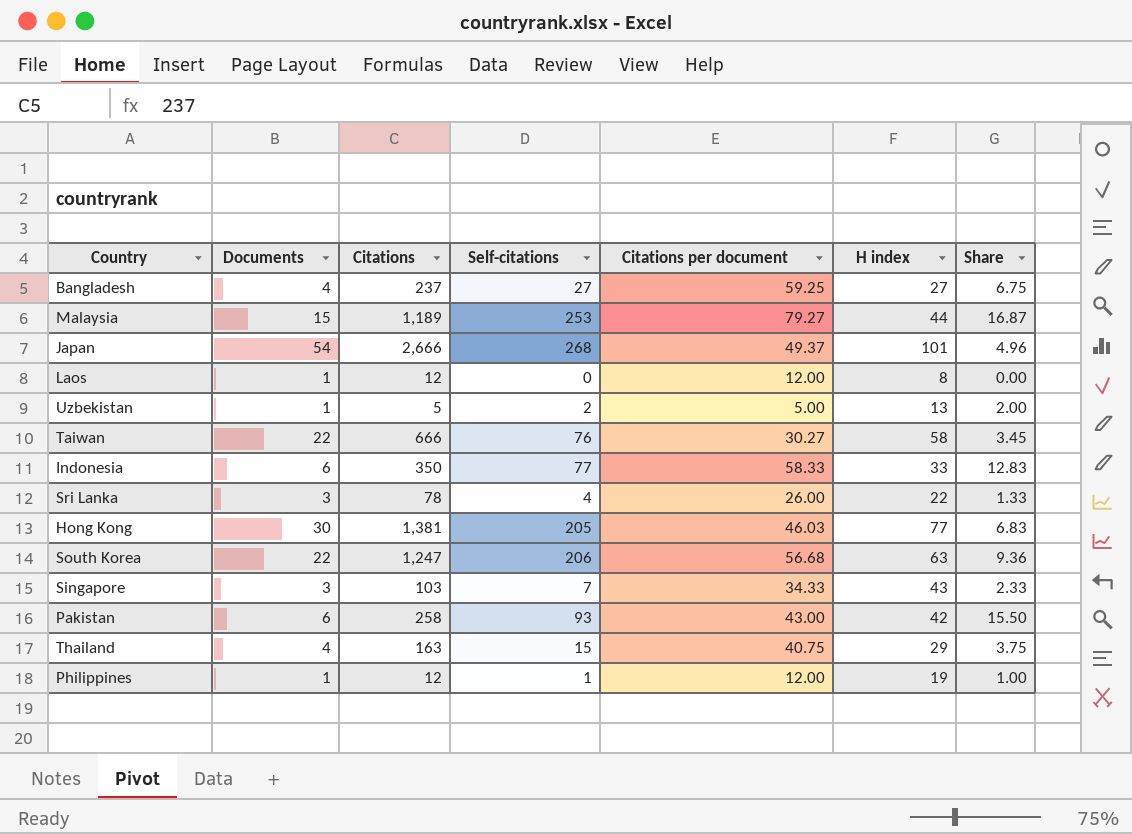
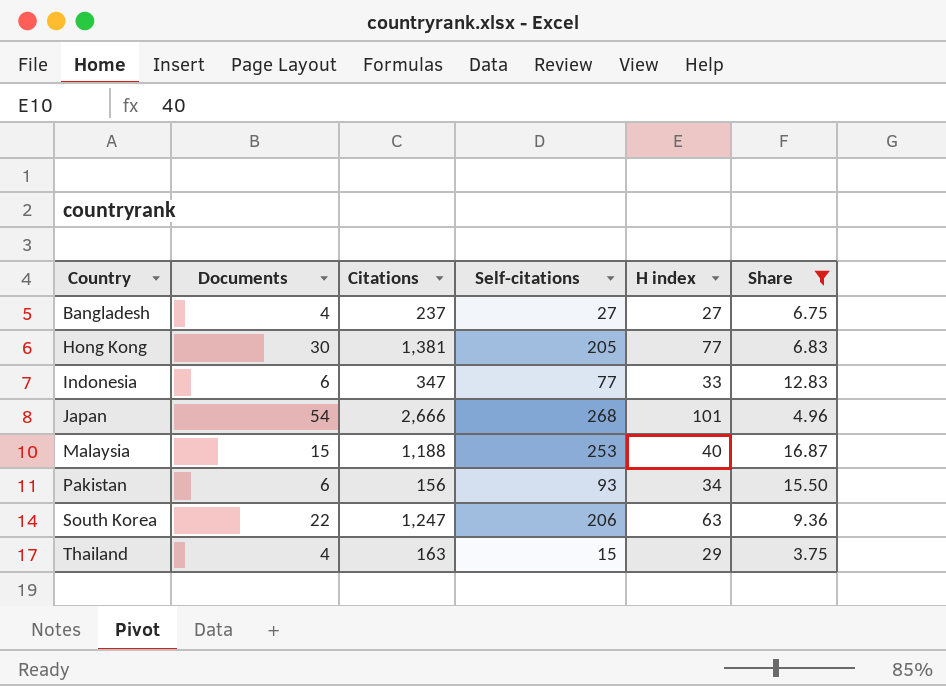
filter: none -> Share >= 3.75
row order: none -> Country ascending
column Citations per document | formula: [Citations] / [Documents] -> none
Indonesia | Citations: 350 -> 347
Malaysia | Citations: 1,189 -> 1,188
Malaysia | H index: 44 -> 40
Pakistan | Citations: 258 -> 156
Pakistan | H index: 42 -> 34

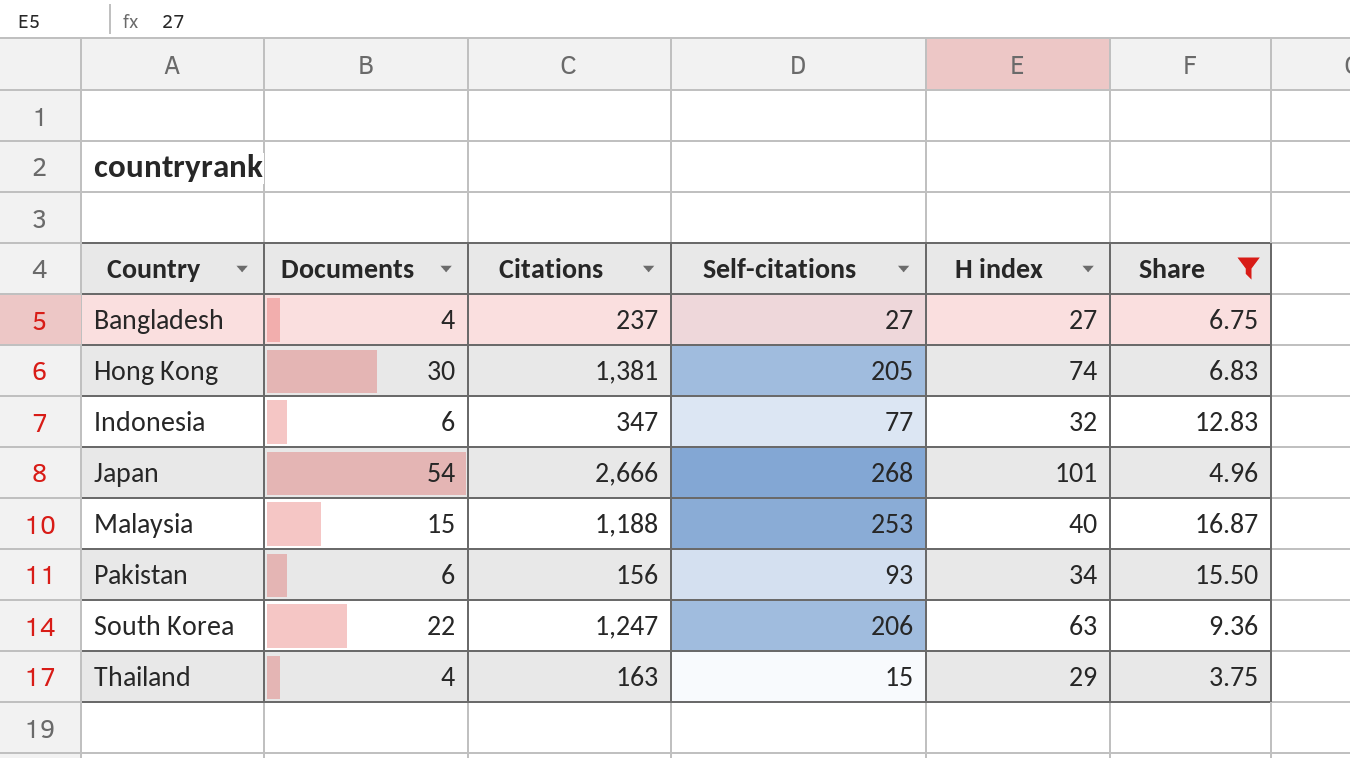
Hong Kong | H index: 77 -> 74
Indonesia | H index: 33 -> 32

